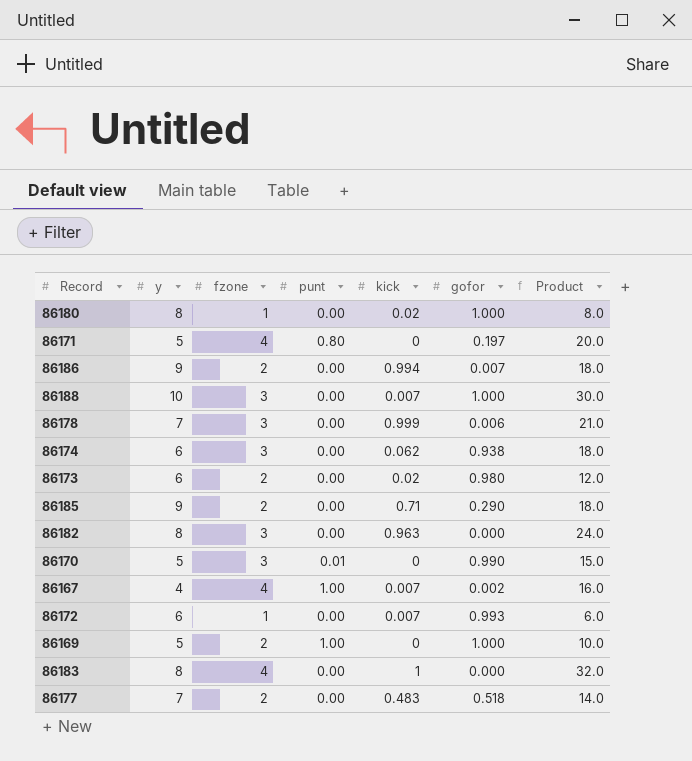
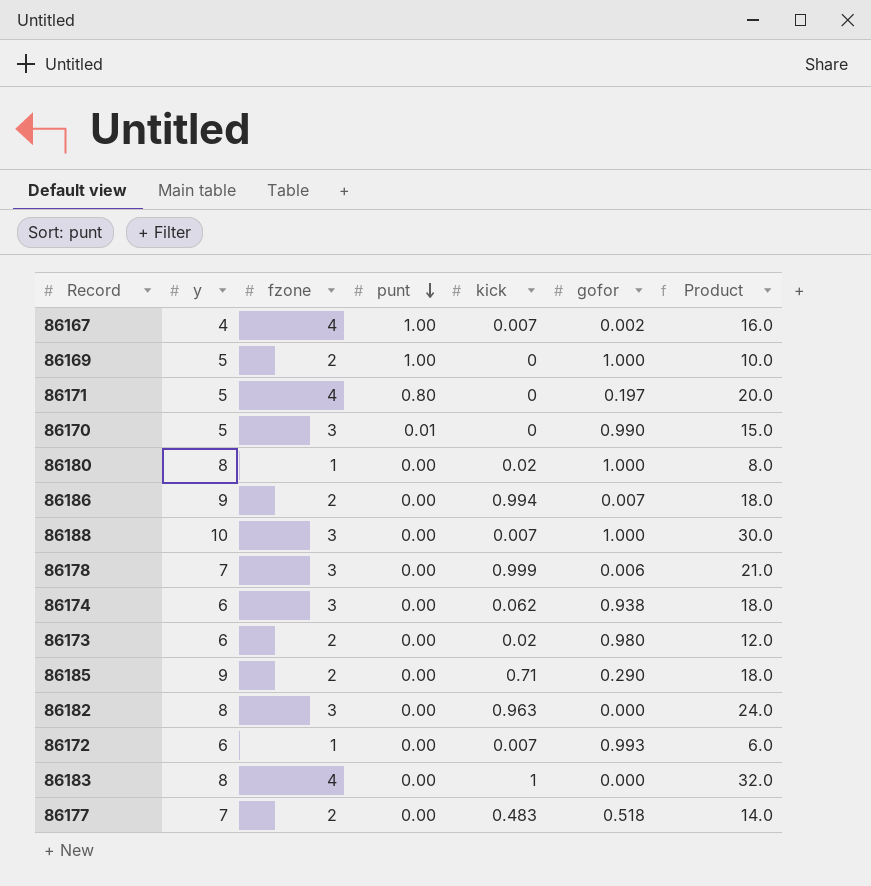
row order: none -> punt descending

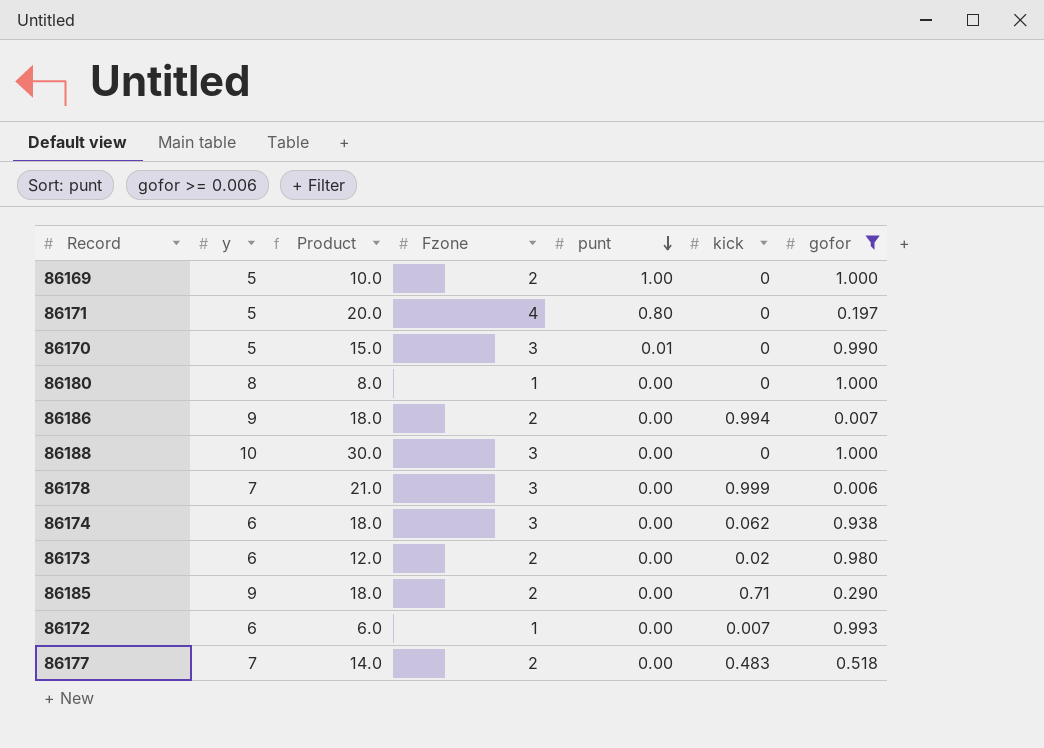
filter: none -> gofor >= 0.006
column Product | position: 7 -> 3
column name: fzone -> Fzone
86180 | kick: 0.02 -> 0
86188 | kick: 0.007 -> 0

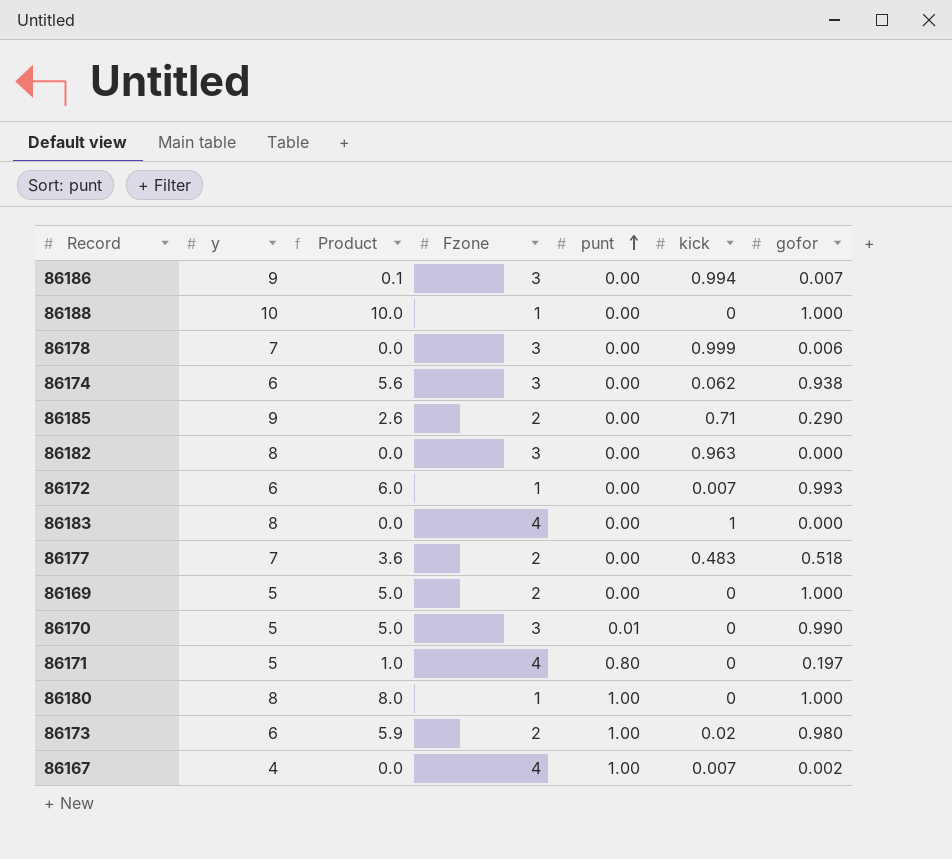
filter: gofor >= 0.006 -> none
row order: punt descending -> punt ascending
column Product | formula: [y] * [Fzone] -> [y] * [gofor]
86186 | Fzone: 2 -> 3
86188 | Fzone: 3 -> 1
86169 | punt: 1.00 -> 0.00
86180 | punt: 0.00 -> 1.00
86173 | punt: 0.00 -> 1.00

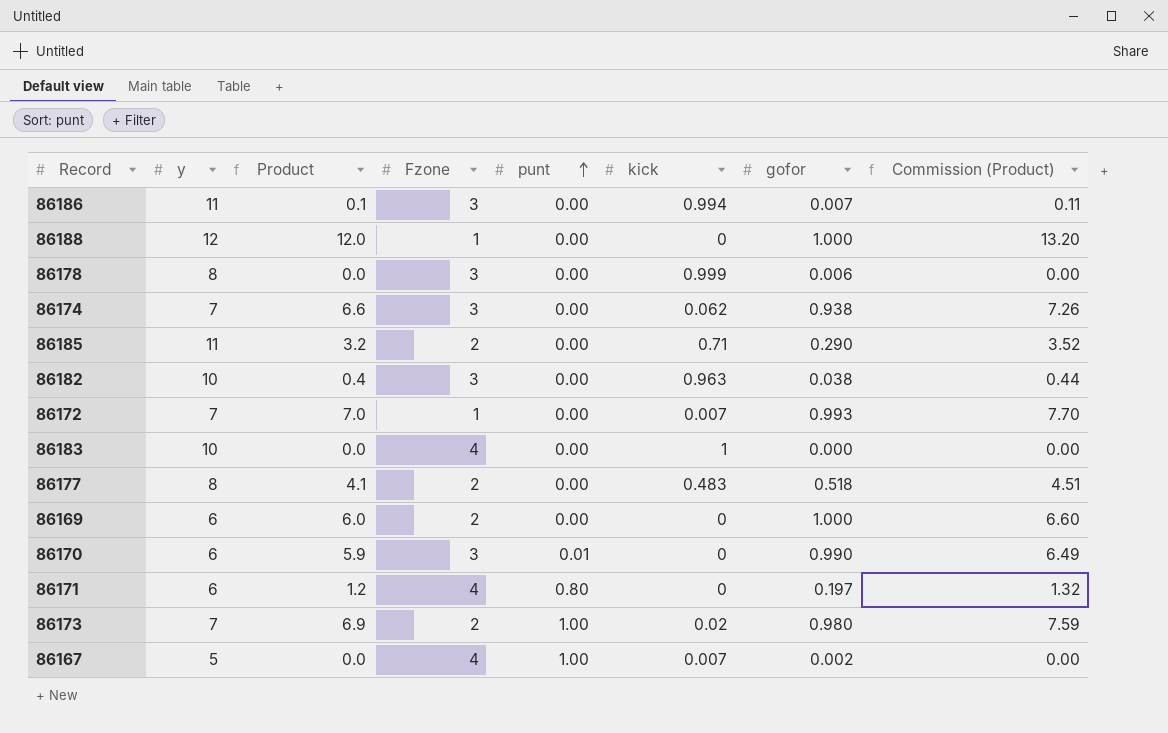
column Commission (Product) | formula: none -> [Product] * 1.1
row 86180: 8 | 8.0 | 1 | 1.00 | 0 | 1.000 -> none
86186 | y: 9 -> 11
86188 | y: 10 -> 12
86188 | Product: 10.0 -> 12.0
86178 | y: 7 -> 8
86174 | y: 6 -> 7
86174 | Product: 5.6 -> 6.6
86185 | y: 9 -> 11
86185 | Product: 2.6 -> 3.2
86182 | y: 8 -> 10
86182 | Product: 0.0 -> 0.4
86182 | gofor: 0.000 -> 0.038
86172 | y: 6 -> 7
86172 | Product: 6.0 -> 7.0
86183 | y: 8 -> 10
86177 | y: 7 -> 8
86177 | Product: 3.6 -> 4.1
86169 | y: 5 -> 6
86169 | Product: 5.0 -> 6.0
86170 | y: 5 -> 6
86170 | Product: 5.0 -> 5.9
86171 | y: 5 -> 6
86171 | Product: 1.0 -> 1.2
86173 | y: 6 -> 7
86173 | Product: 5.9 -> 6.9
86167 | y: 4 -> 5

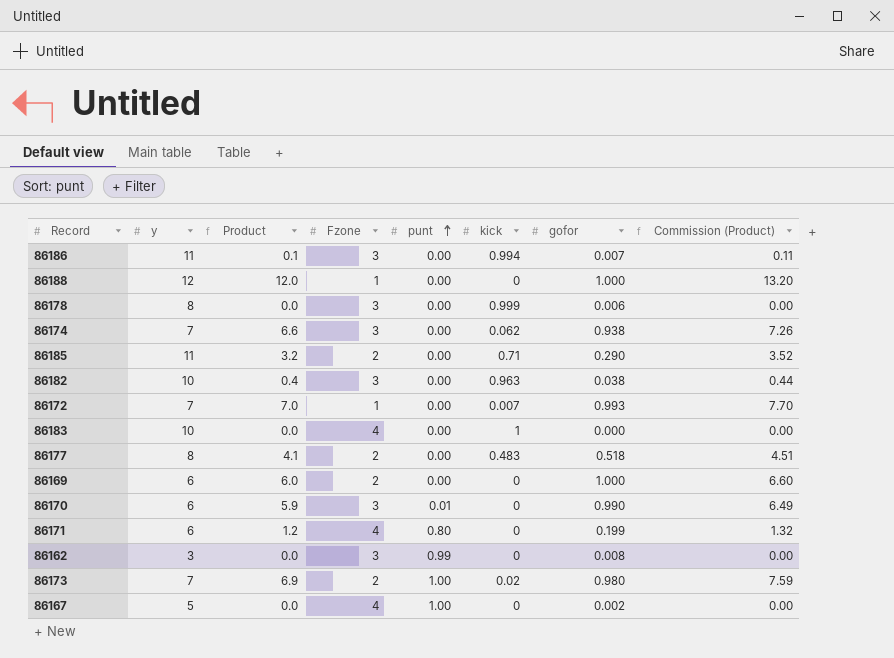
86171 | gofor: 0.197 -> 0.199
row 86162: none -> 3 | 0.0 | 3 | 0.99 | 0 | 0.008 | 0.00
86167 | kick: 0.007 -> 0

